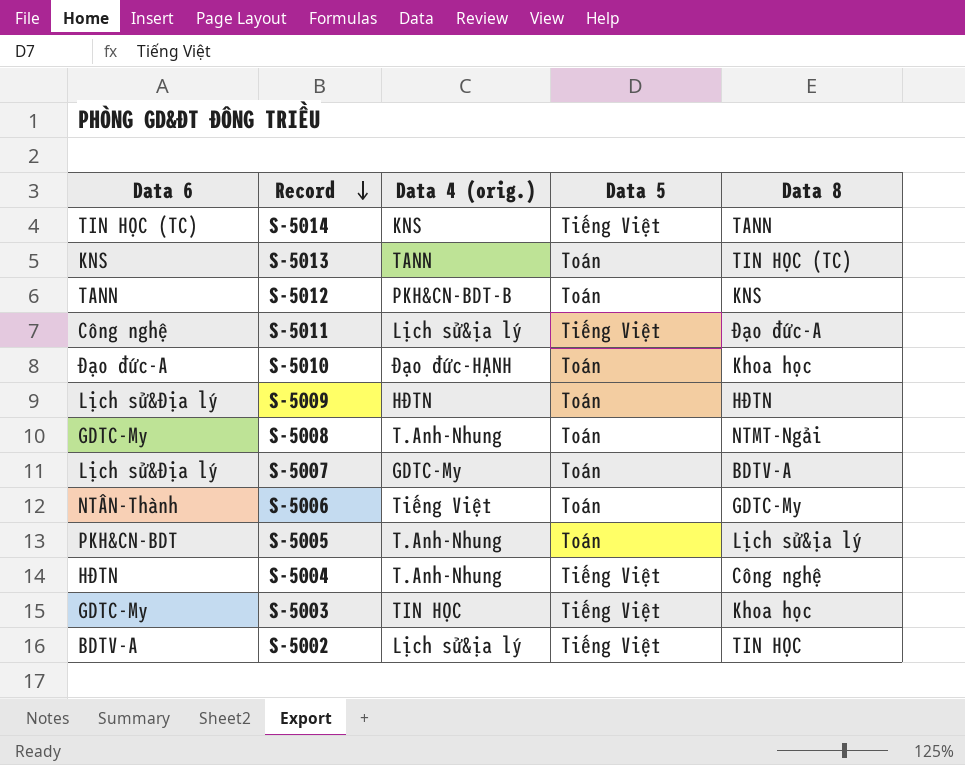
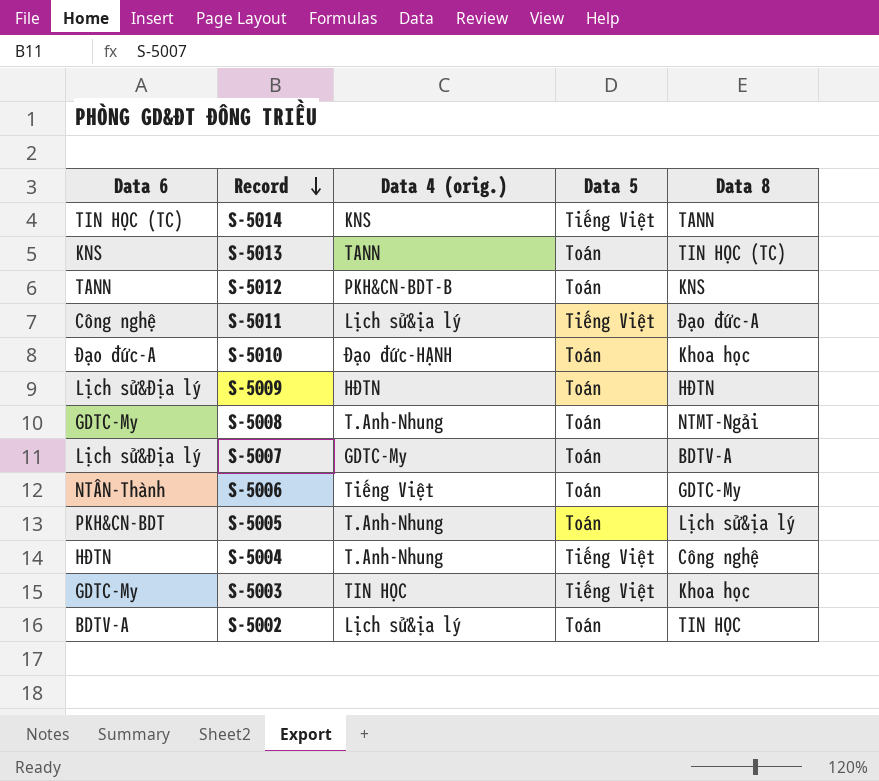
S-5002 | Data 5: Tiếng Việt -> Toán

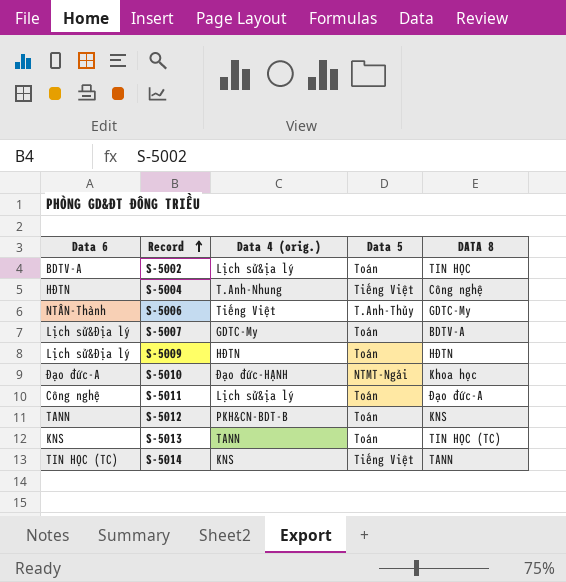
row order: Record descending -> Record ascending
column name: Data 8 -> DATA 8
row S-5008: GDTC-My | T.Anh-Nhung | Toán | NTMT-Ngải -> none
row S-5005: PKH&CN-BDT | T.Anh-Nhung | Toán | Lịch sử&ịa lý -> none
row S-5003: GDTC-My | TIN HỌC | Tiếng Việt | Khoa học -> none
S-5006 | Data 5: Toán -> T.Anh-Thủy
S-5010 | Data 5: Toán -> NTMT-Ngải
S-5011 | Data 5: Tiếng Việt -> Toán

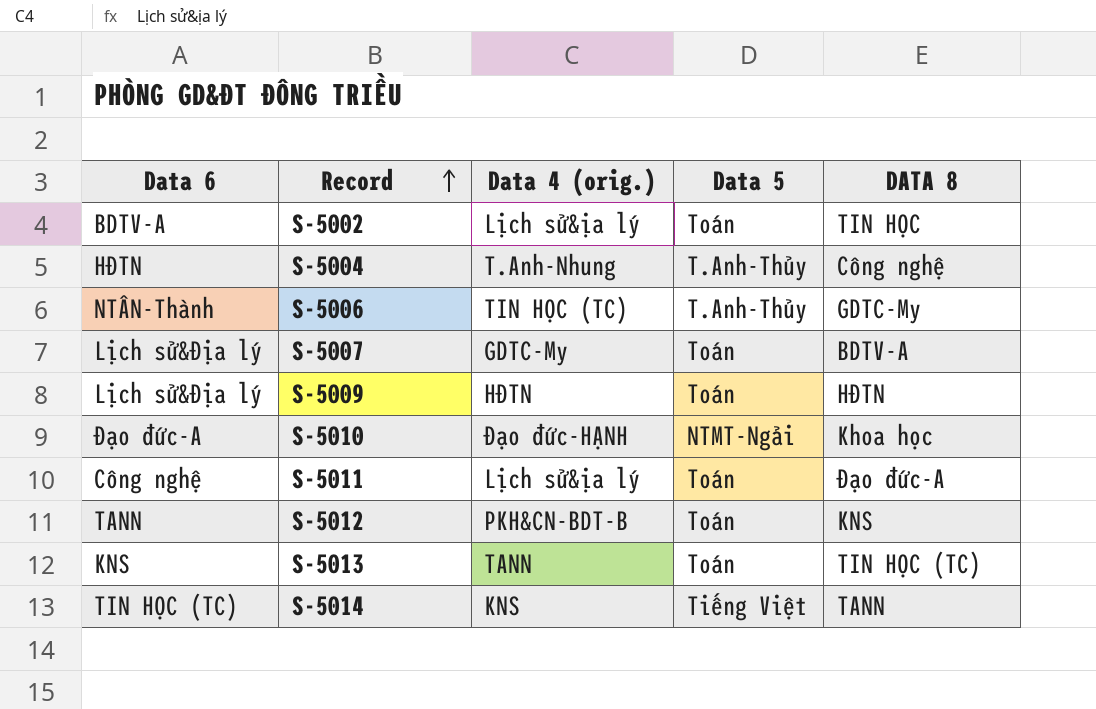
S-5004 | Data 5: Tiếng Việt -> T.Anh-Thủy
S-5006 | Data 4 (orig.): Tiếng Việt -> TIN HỌC (TC)

